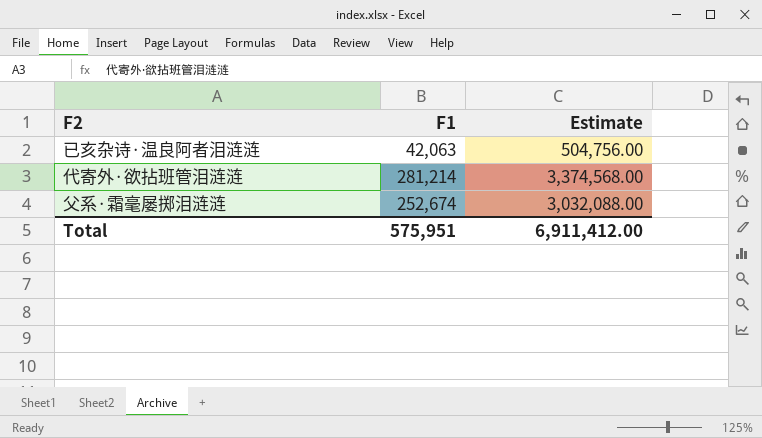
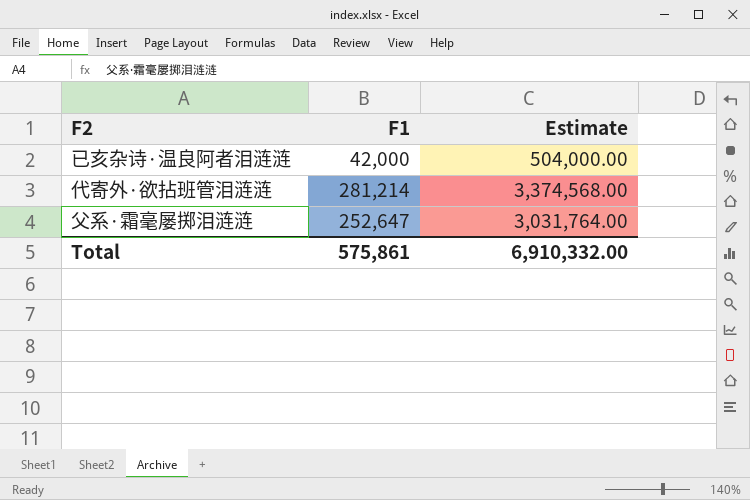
已亥杂诗·温良阿者泪涟涟 | F1: 42,063 -> 42,000
已亥杂诗·温良阿者泪涟涟 | Estimate: 504,756.00 -> 504,000.00
父系·霜毫屡掷泪涟涟 | F1: 252,674 -> 252,647
父系·霜毫屡掷泪涟涟 | Estimate: 3,032,088.00 -> 3,031,764.00
Total | F1: 575,951 -> 575,861
Total | Estimate: 6,911,412.00 -> 6,910,332.00

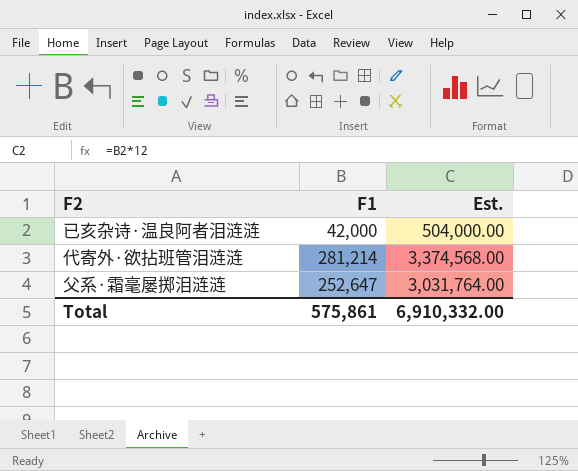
column name: Estimate -> Est.

